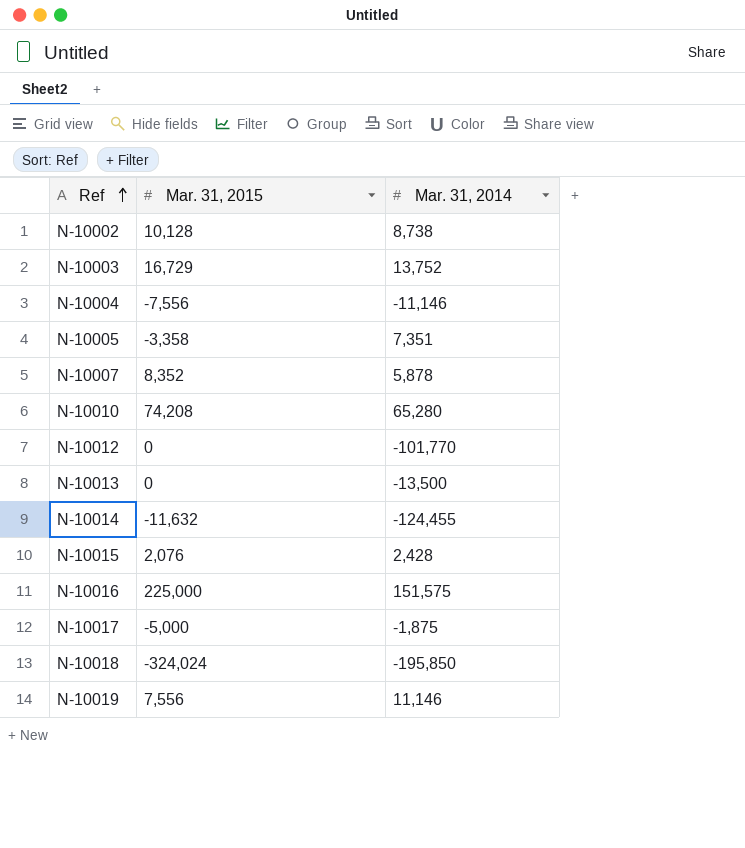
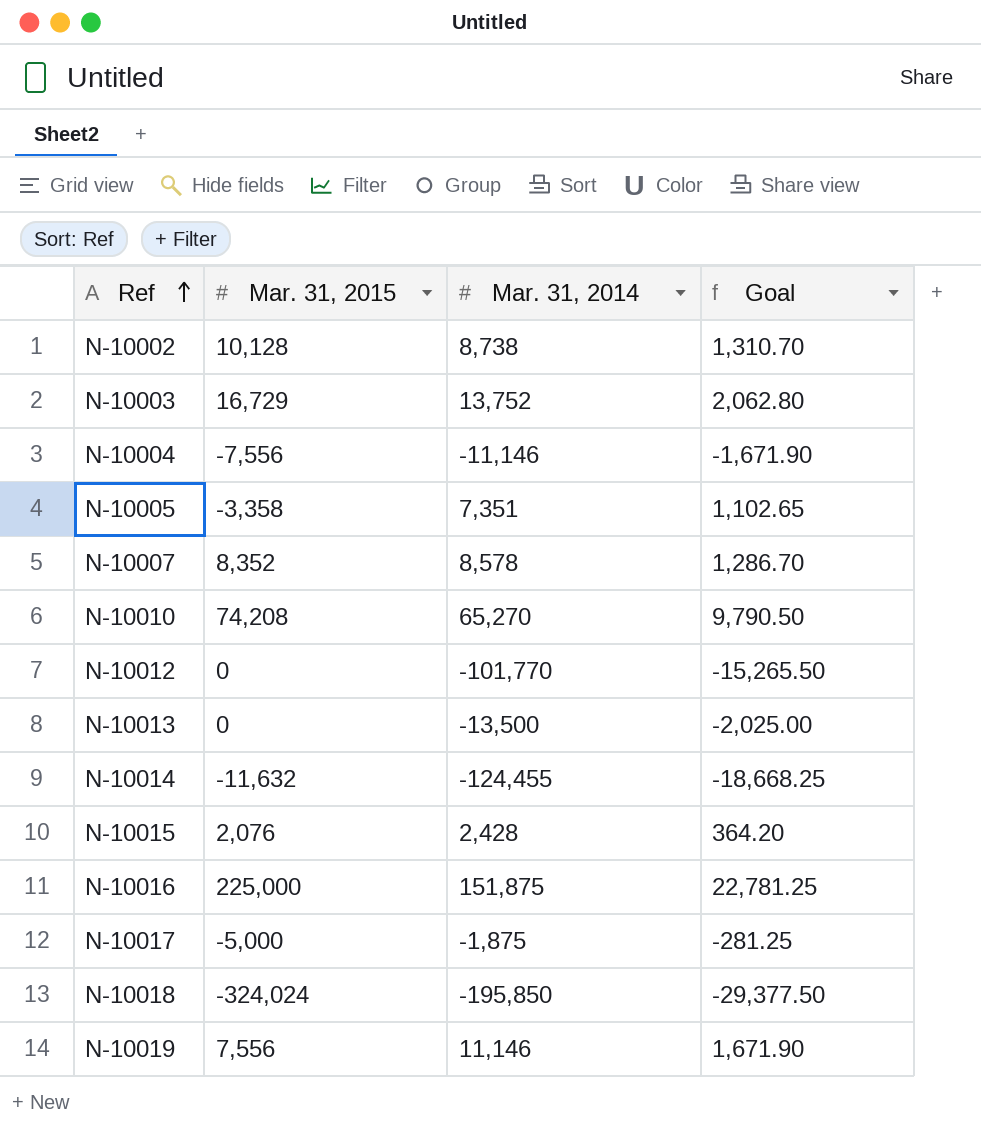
column Goal | formula: none -> [Mar. 31, 2014] * 0.15
N-10007 | Mar. 31, 2014: 5,878 -> 8,578
N-10010 | Mar. 31, 2014: 65,280 -> 65,270
N-10016 | Mar. 31, 2014: 151,575 -> 151,875

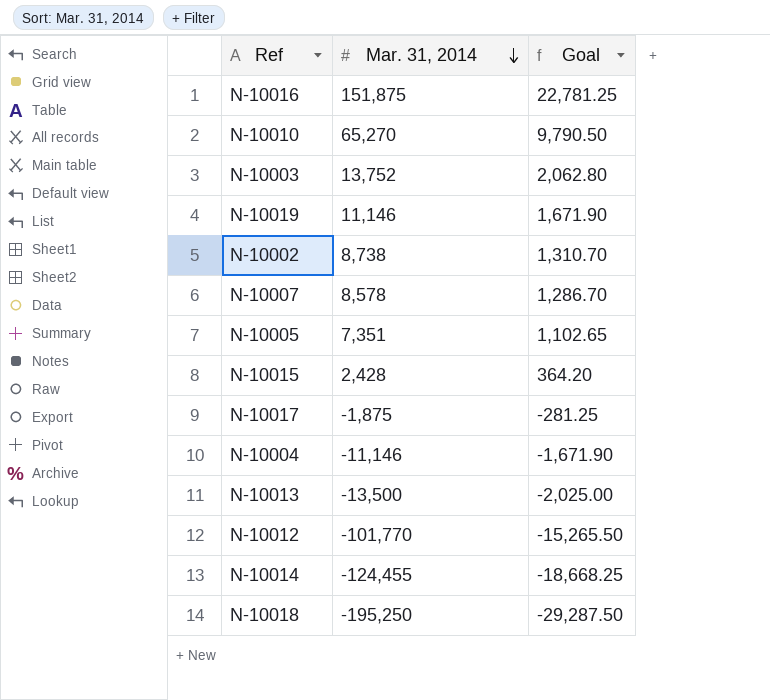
row order: Ref ascending -> Mar. 31, 2014 descending
column Mar. 31, 2015 | position: 2 -> none
N-10018 | Mar. 31, 2014: -195,850 -> -195,250
N-10018 | Goal: -29,377.50 -> -29,287.50

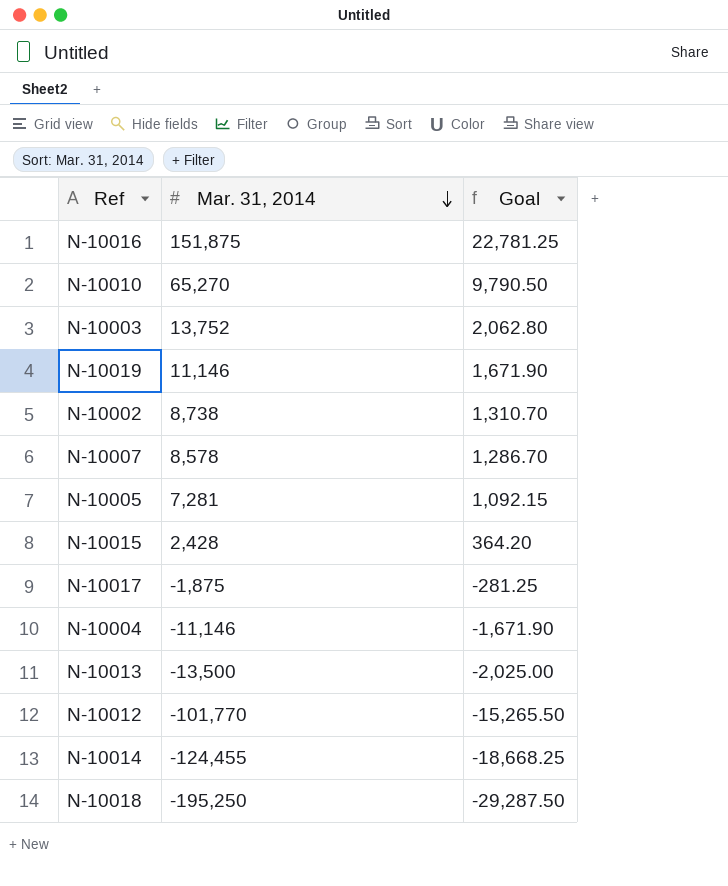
N-10005 | Mar. 31, 2014: 7,351 -> 7,281
N-10005 | Goal: 1,102.65 -> 1,092.15

